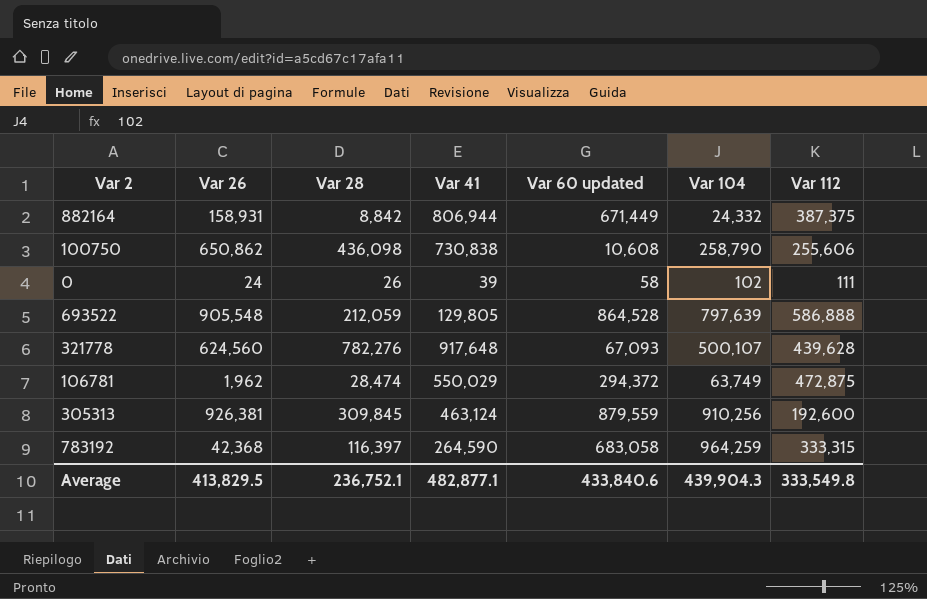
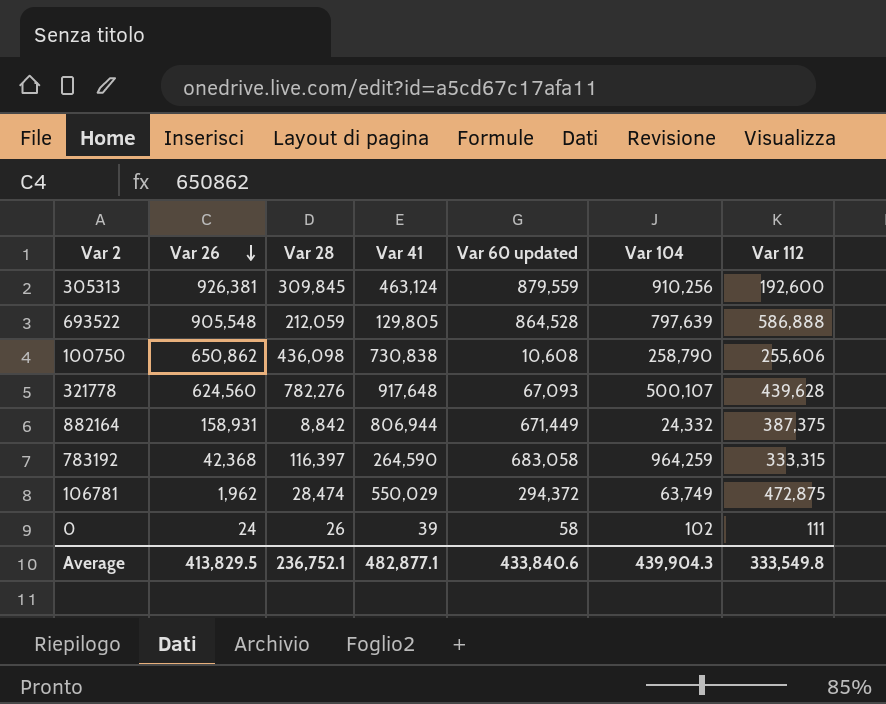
row order: none -> Var 26 descending

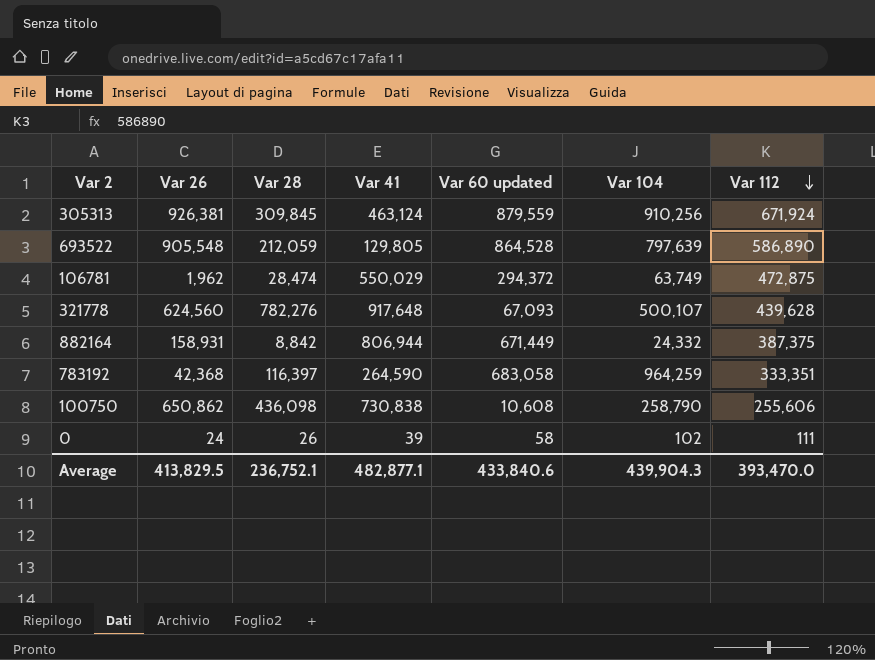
row order: Var 26 descending -> Var 112 descending
305313 | Var 112: 192,600 -> 671,924
693522 | Var 112: 586,888 -> 586,890
783192 | Var 112: 333,315 -> 333,351
Average | Var 112: 333,549.8 -> 393,470.0

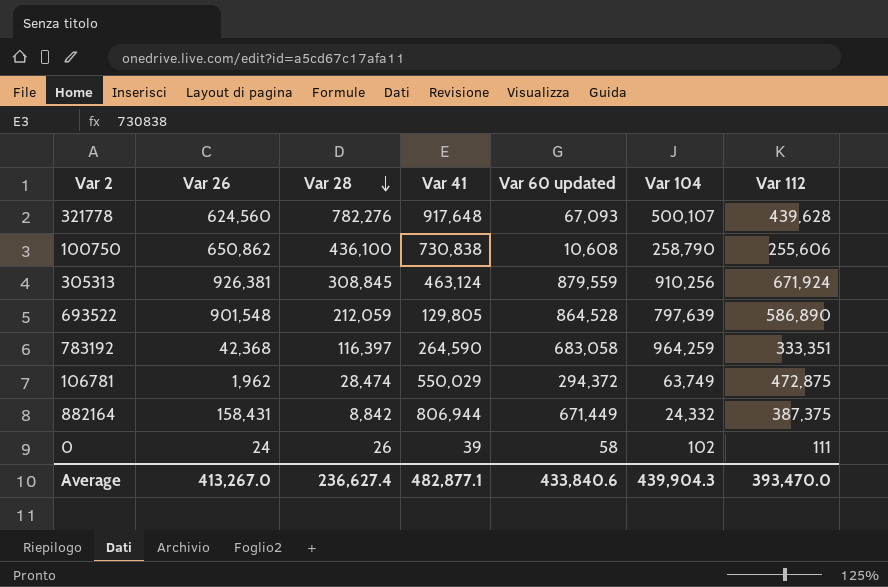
row order: Var 112 descending -> Var 28 descending
100750 | Var 28: 436,098 -> 436,100
305313 | Var 28: 309,845 -> 308,845
693522 | Var 26: 905,548 -> 901,548
882164 | Var 26: 158,931 -> 158,431
Average | Var 26: 413,829.5 -> 413,267.0
Average | Var 28: 236,752.1 -> 236,627.4

